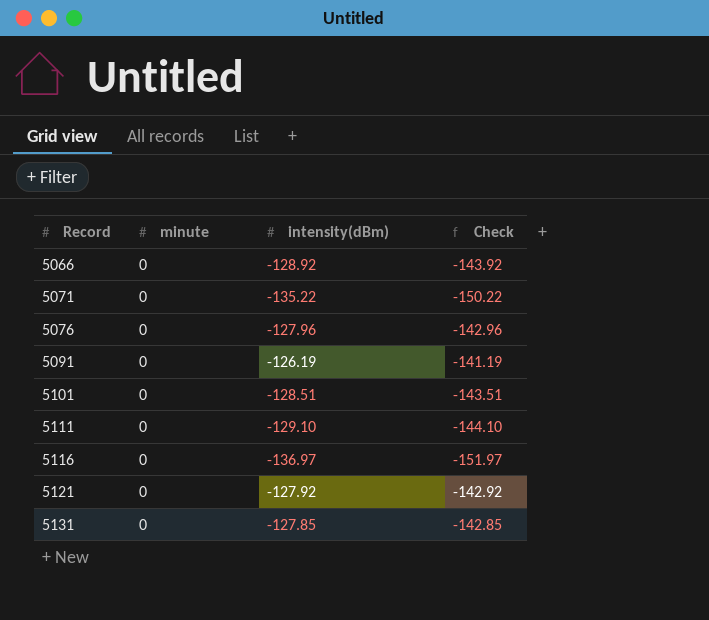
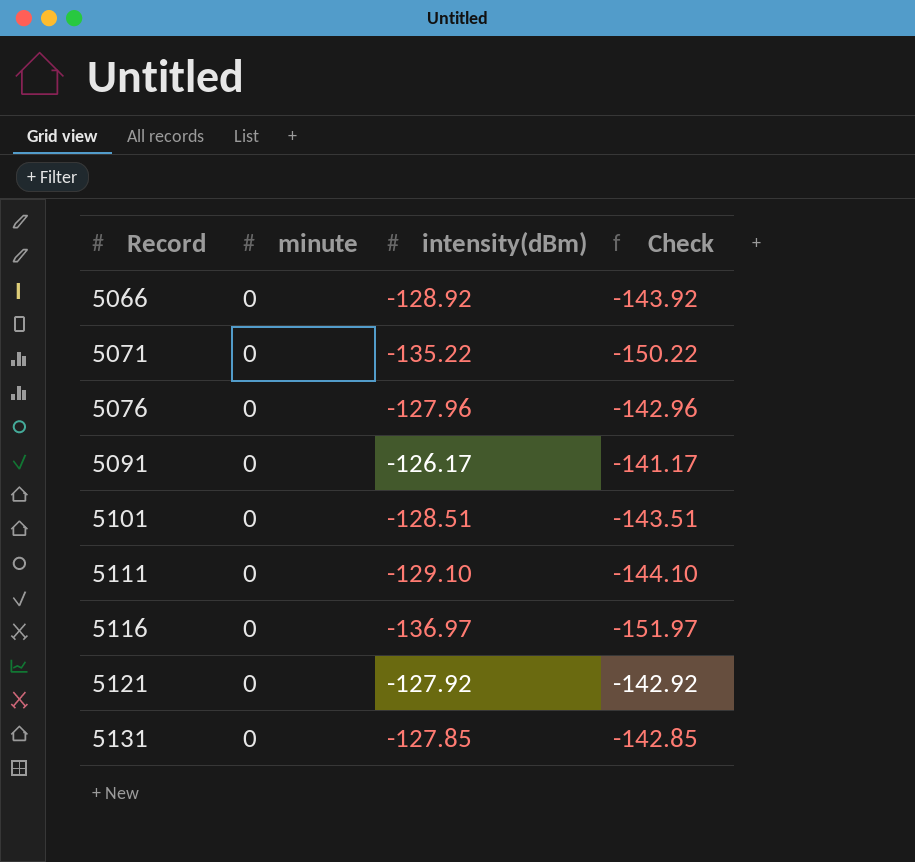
5091 | intensity(dBm): -126.19 -> -126.17
5091 | Check: -141.19 -> -141.17

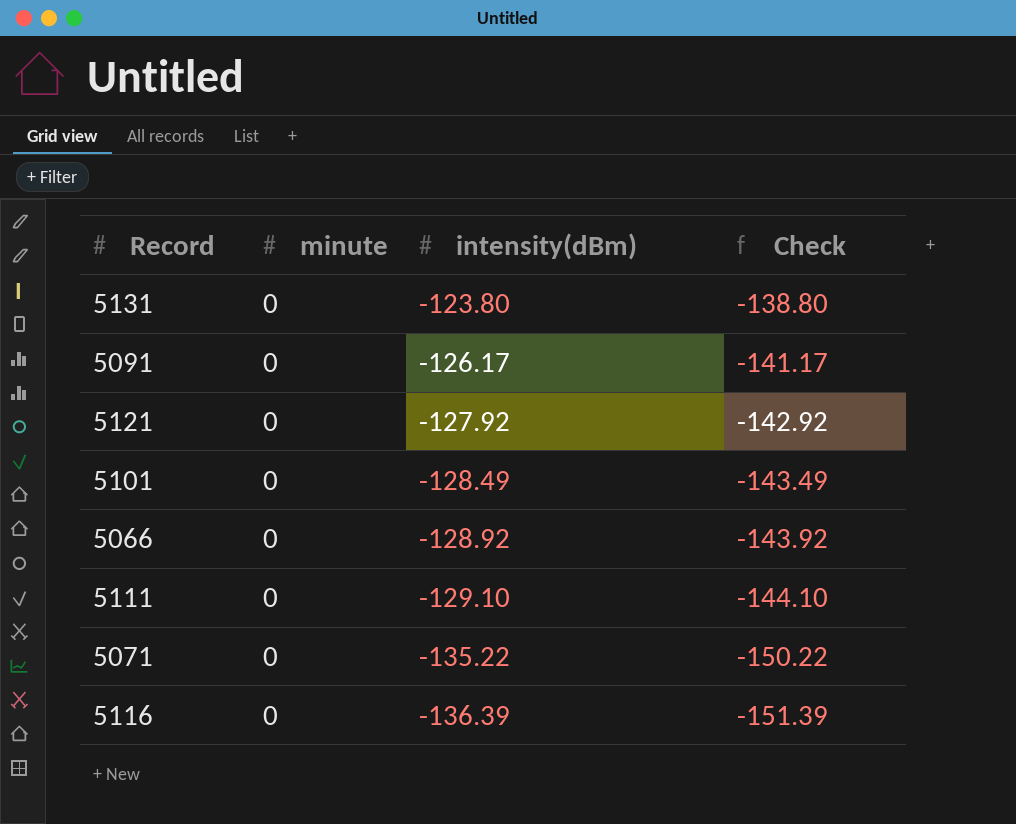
row order: Record ascending -> intensity(dBm) descending
row 5076: 0 | -127.96 | -142.96 -> none
5131 | intensity(dBm): -127.85 -> -123.80
5131 | Check: -142.85 -> -138.80
5101 | intensity(dBm): -128.51 -> -128.49
5101 | Check: -143.51 -> -143.49
5116 | intensity(dBm): -136.97 -> -136.39
5116 | Check: -151.97 -> -151.39

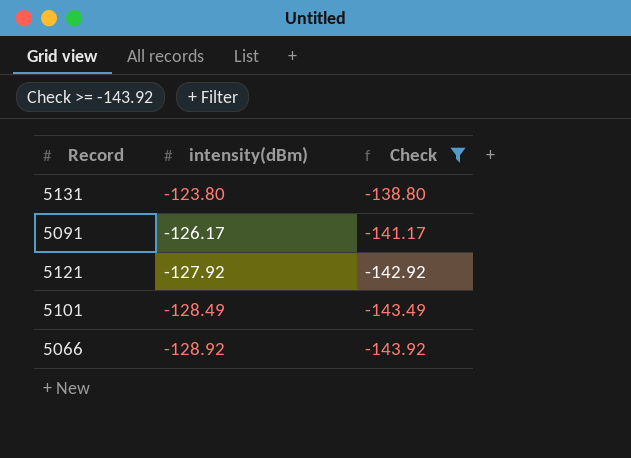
filter: none -> Check >= -143.92
column minute | position: 2 -> none

